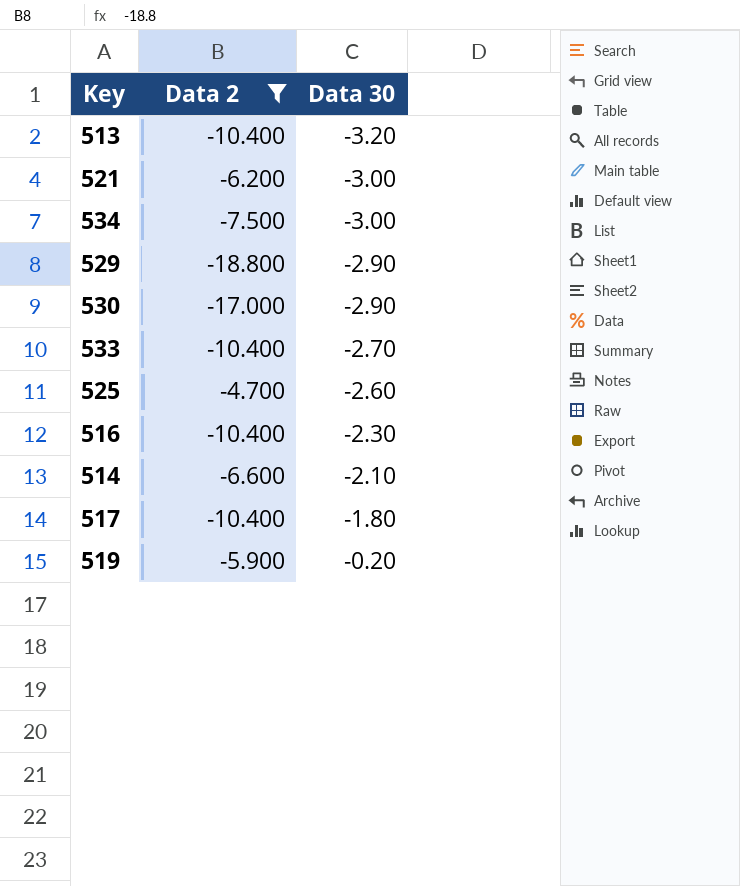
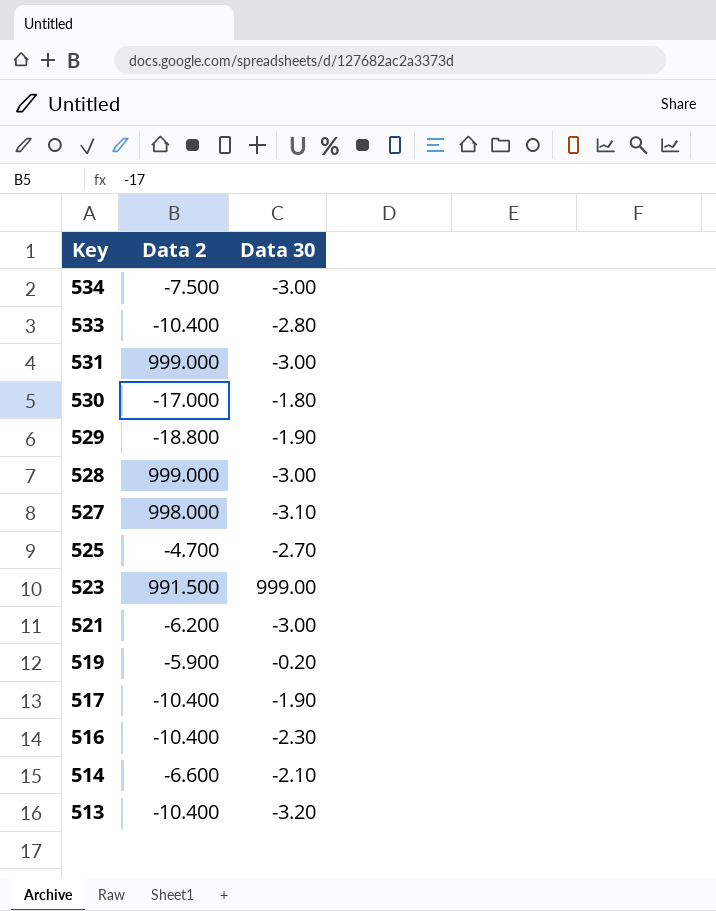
filter: Data 2 <= -4.700 -> none
row order: Data 30 ascending -> Key descending
533 | Data 30: -2.70 -> -2.80
530 | Data 30: -2.90 -> -1.80
529 | Data 30: -2.90 -> -1.90
525 | Data 30: -2.60 -> -2.70
517 | Data 30: -1.80 -> -1.90

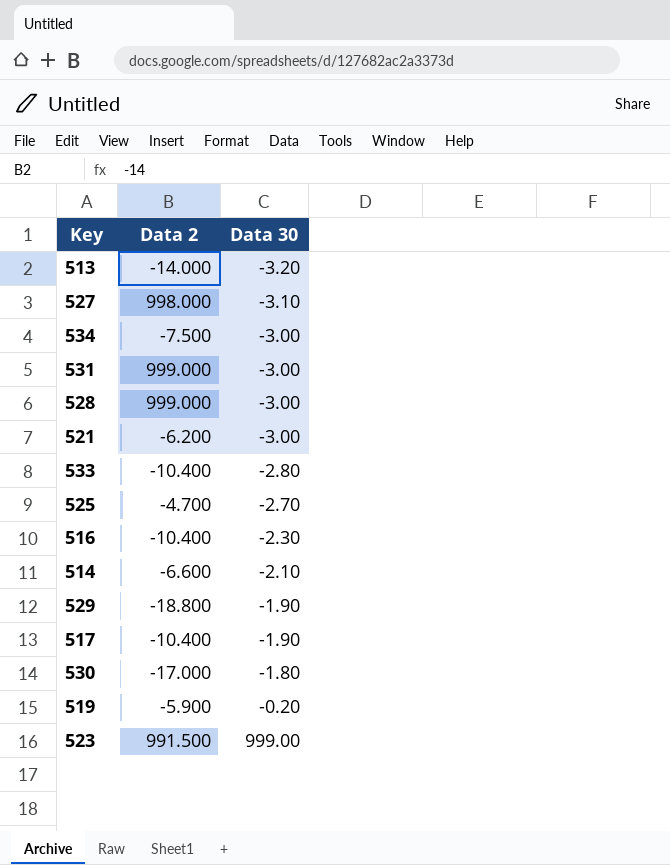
row order: Key descending -> Data 30 ascending
513 | Data 2: -10.400 -> -14.000

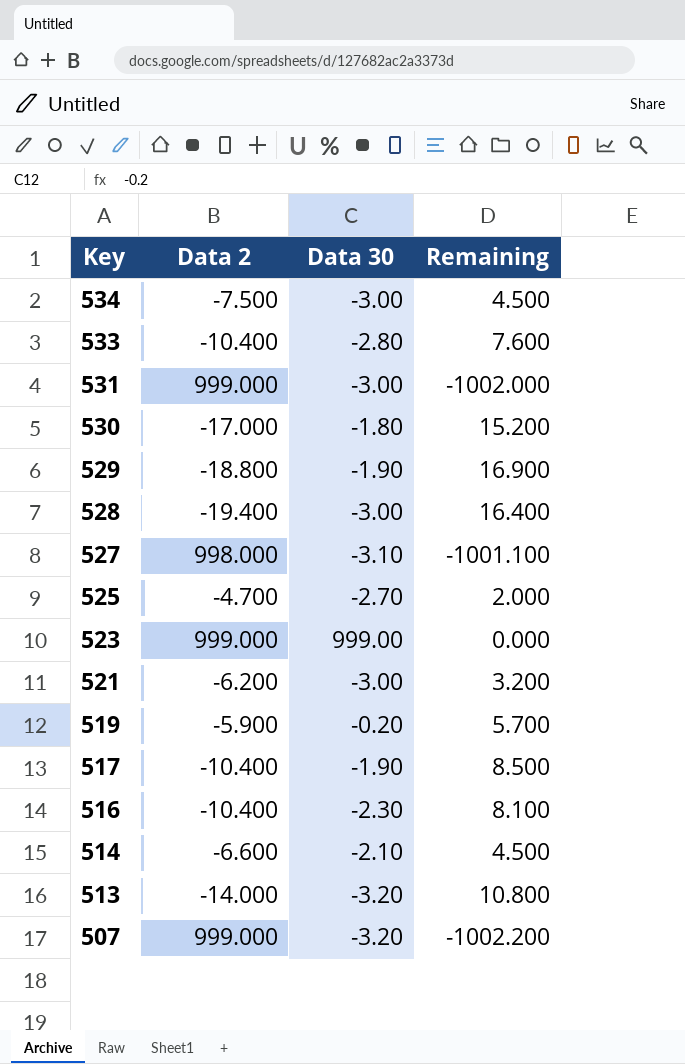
row order: Data 30 ascending -> Key descending
column Remaining | formula: none -> [Data 30] - [Data 2]
528 | Data 2: 999.000 -> -19.400
523 | Data 2: 991.500 -> 999.000
row 507: none -> 999.000 | -3.20 | -1002.200

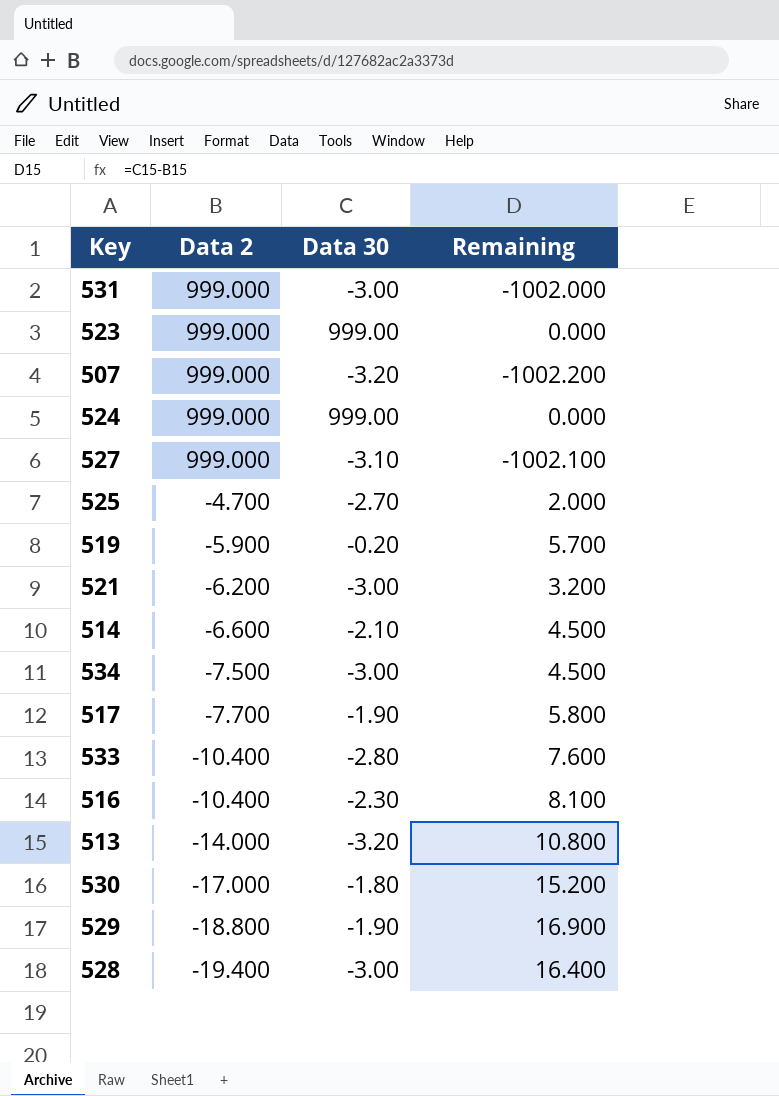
row order: Key descending -> Data 2 descending
row 524: none -> 999.000 | 999.00 | 0.000
527 | Data 2: 998.000 -> 999.000
527 | Remaining: -1001.100 -> -1002.100
517 | Data 2: -10.400 -> -7.700
517 | Remaining: 8.500 -> 5.800

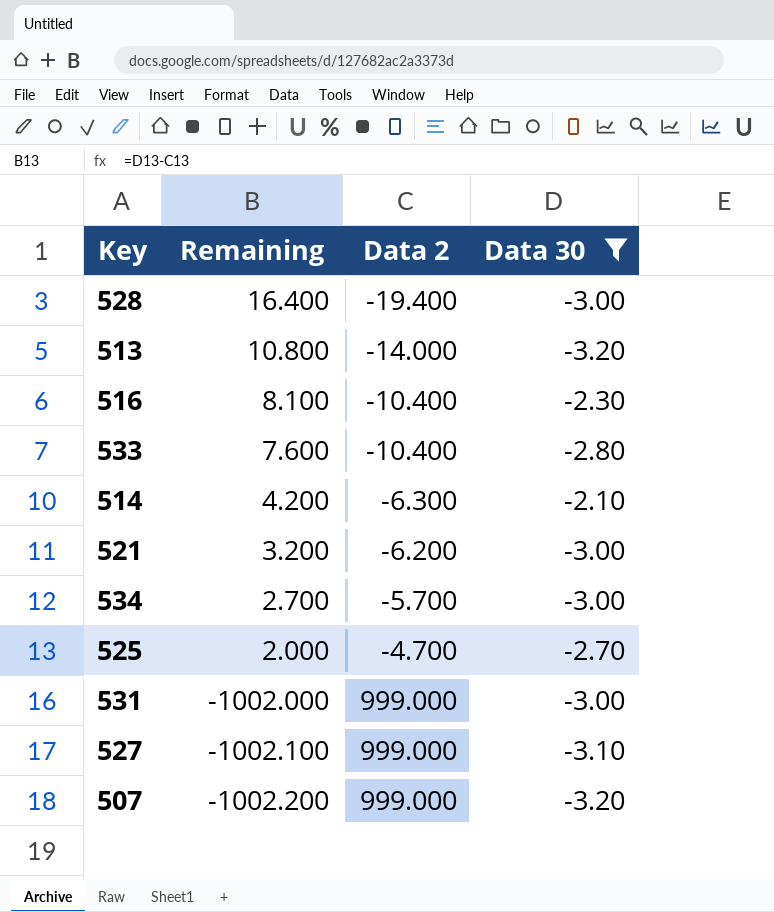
filter: none -> Data 30 <= -2.10
row order: Data 2 descending -> Remaining descending
column Remaining | position: 4 -> 2
514 | Remaining: 4.500 -> 4.200
514 | Data 2: -6.600 -> -6.300
534 | Remaining: 4.500 -> 2.700
534 | Data 2: -7.500 -> -5.700

